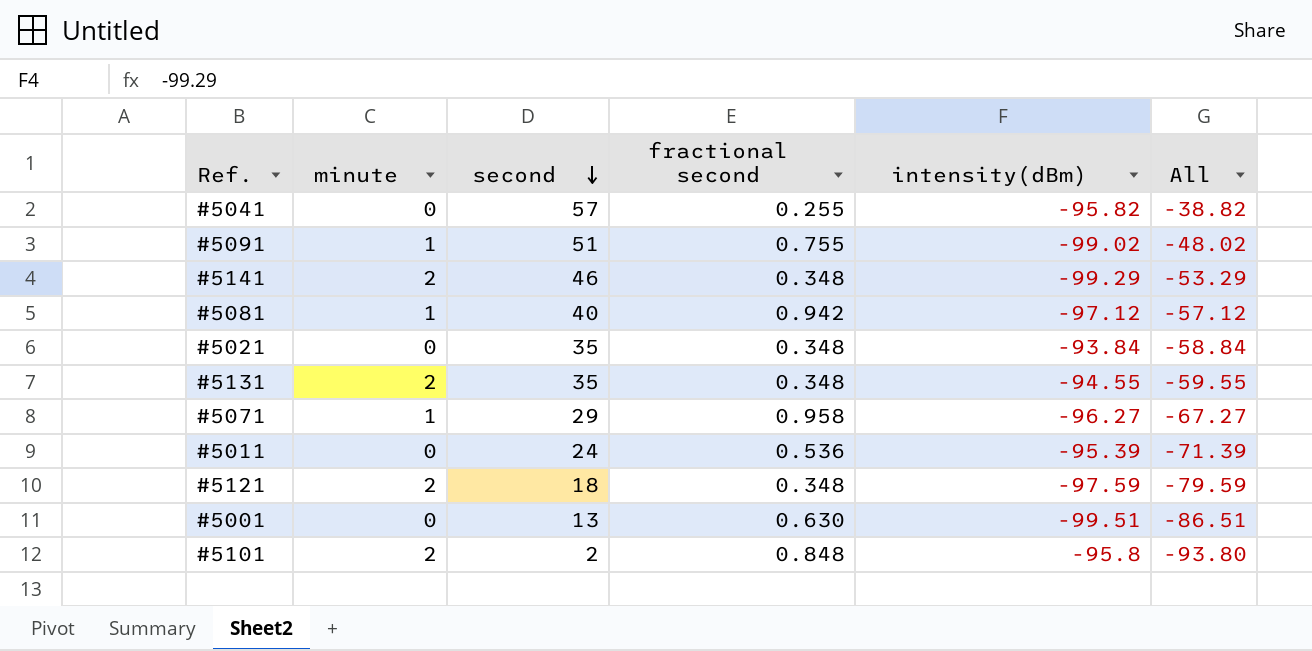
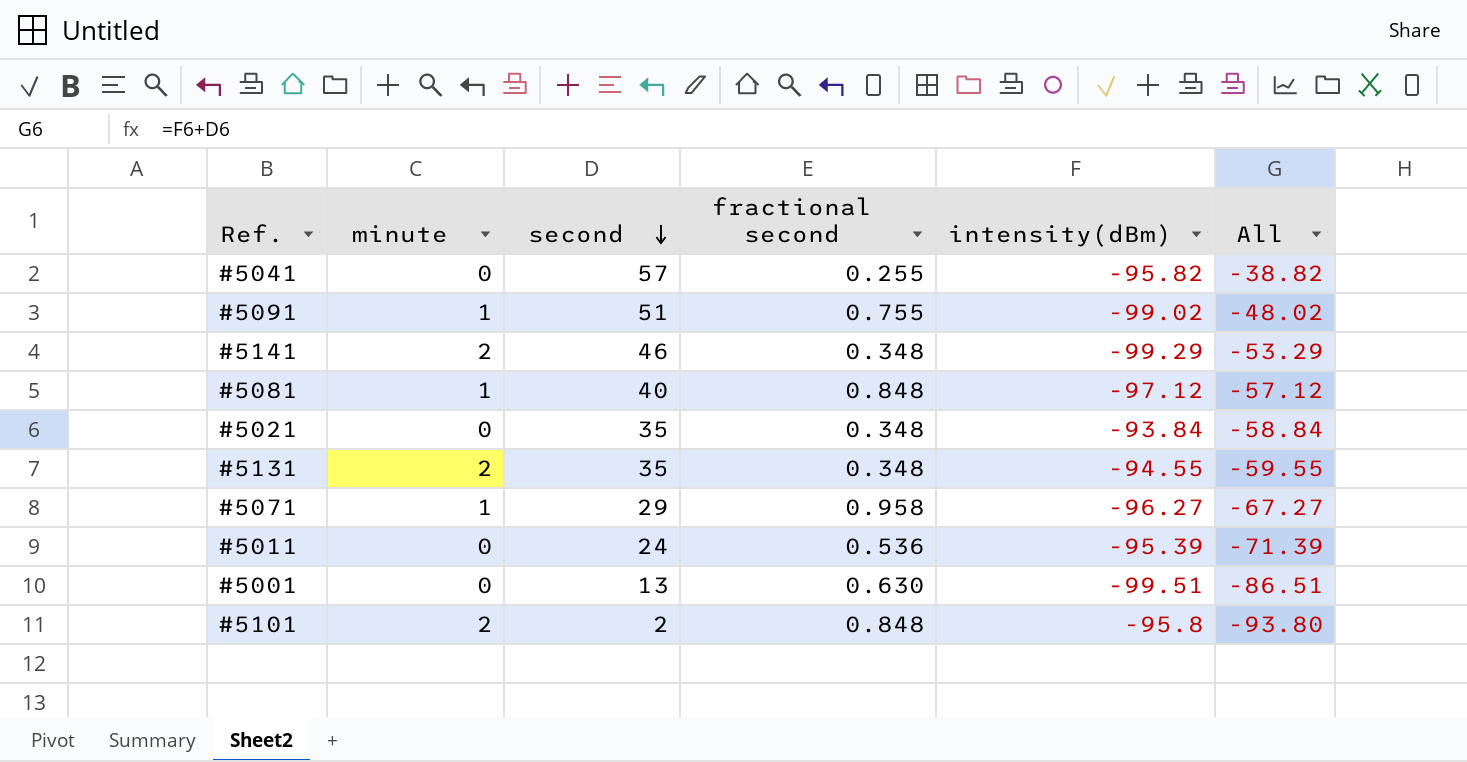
row #5121: 2 | 18 | 0.348 | -97.59 | -79.59 -> none
#5081 | fractional second: 0.942 -> 0.848

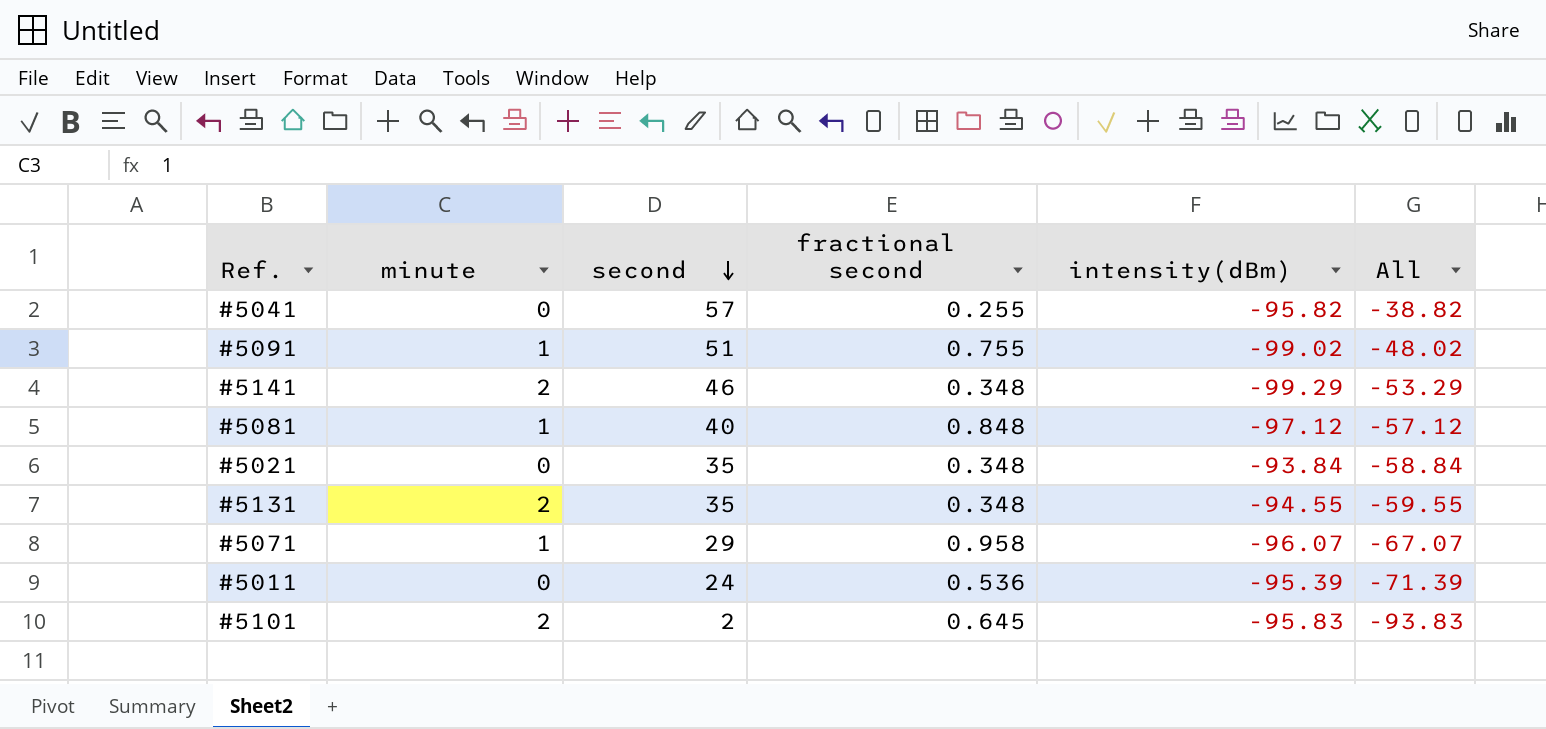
row #5001: 0 | 13 | 0.630 | -99.51 | -86.51 -> none
#5071 | intensity(dBm): -96.27 -> -96.07
#5071 | All: -67.27 -> -67.07
#5101 | fractional second: 0.848 -> 0.645
#5101 | intensity(dBm): -95.8 -> -95.83
#5101 | All: -93.80 -> -93.83

